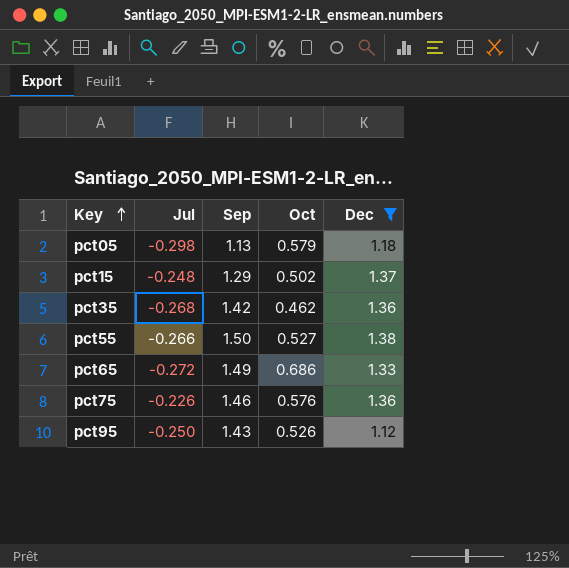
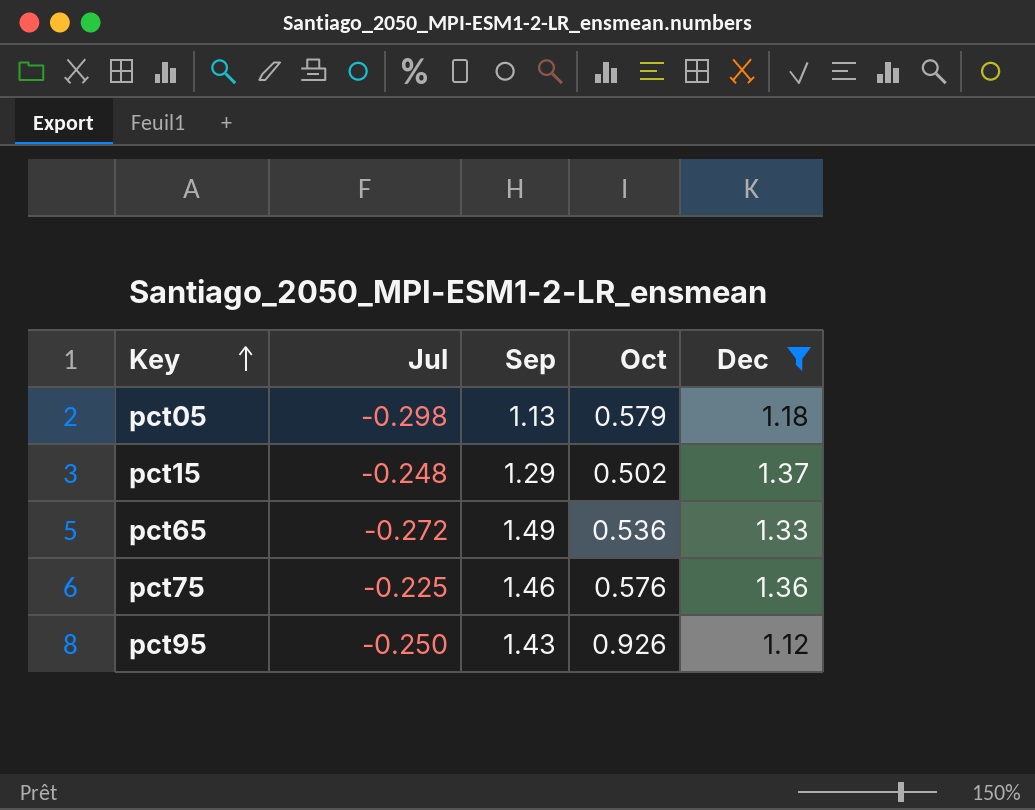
row pct35: -0.268 | 1.42 | 0.462 | 1.36 -> none
row pct55: -0.266 | 1.50 | 0.527 | 1.38 -> none
pct65 | Oct: 0.686 -> 0.536
pct75 | Jul: -0.226 -> -0.225
pct95 | Oct: 0.526 -> 0.926

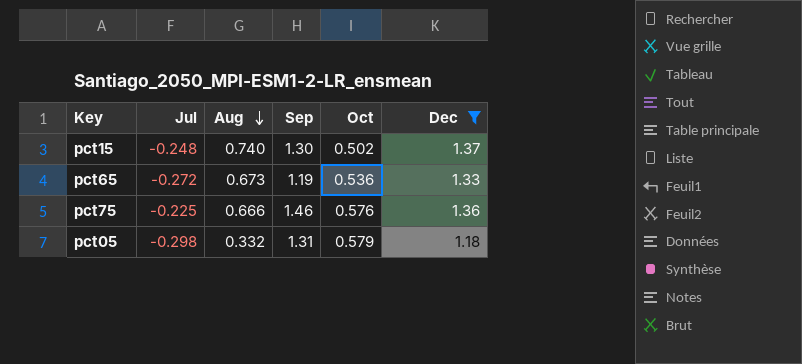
row order: Key ascending -> Aug descending
column Aug | position: none -> 3
row pct95: -0.250 | 1.43 | 0.926 | 1.12 -> none
pct15 | Sep: 1.29 -> 1.30
pct65 | Sep: 1.49 -> 1.19
pct05 | Sep: 1.13 -> 1.31

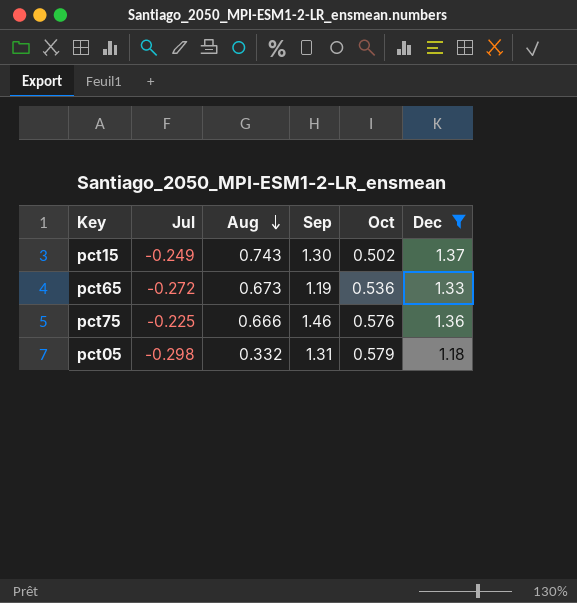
pct15 | Jul: -0.248 -> -0.249
pct15 | Aug: 0.740 -> 0.743

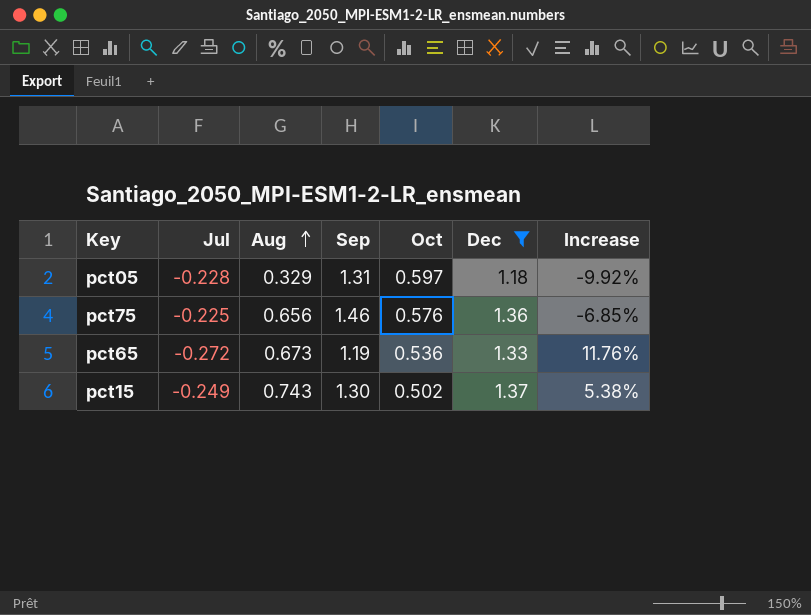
row order: Aug descending -> Aug ascending
column Increase | formula: none -> ([Dec] - [Sep]) / [Sep]
pct05 | Jul: -0.298 -> -0.228
pct05 | Aug: 0.332 -> 0.329
pct05 | Oct: 0.579 -> 0.597
pct75 | Aug: 0.666 -> 0.656

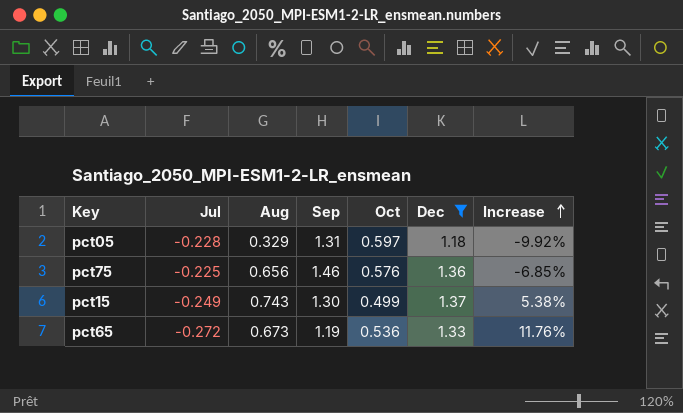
row order: Aug ascending -> Increase ascending
pct15 | Oct: 0.502 -> 0.499

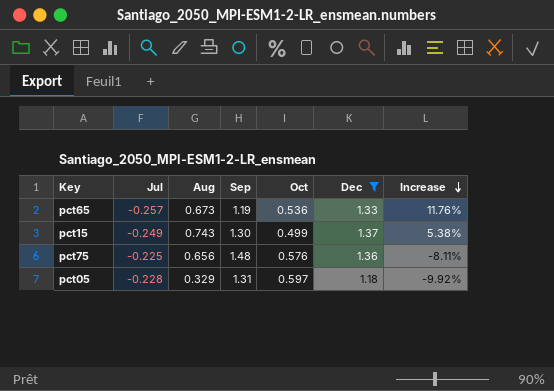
row order: Increase ascending -> Increase descending
pct65 | Jul: -0.272 -> -0.257
pct75 | Sep: 1.46 -> 1.48
pct75 | Increase: -6.85% -> -8.11%

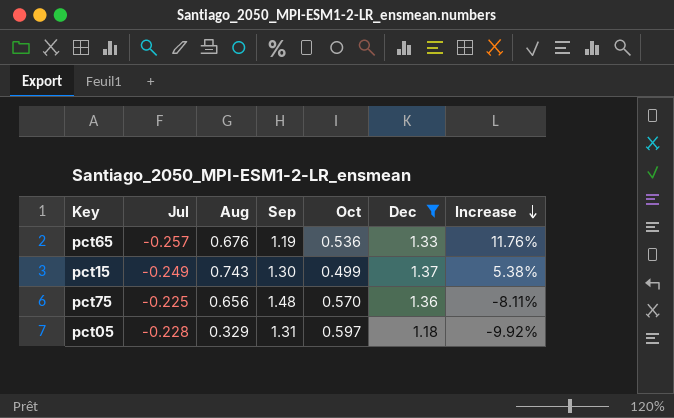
pct65 | Aug: 0.673 -> 0.676
pct75 | Oct: 0.576 -> 0.570

